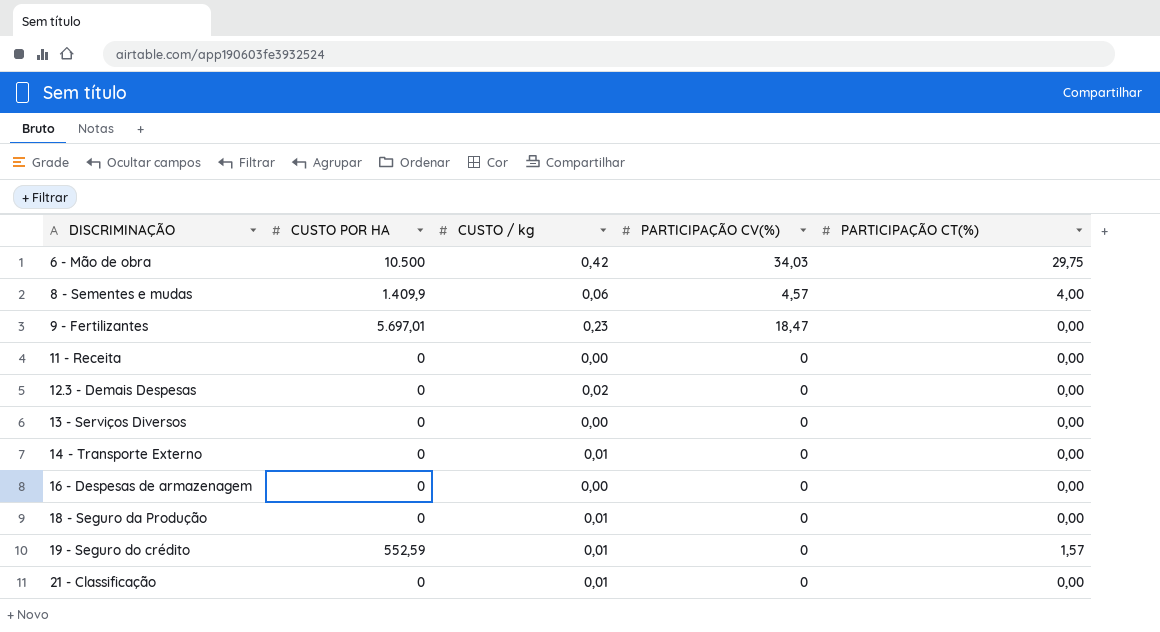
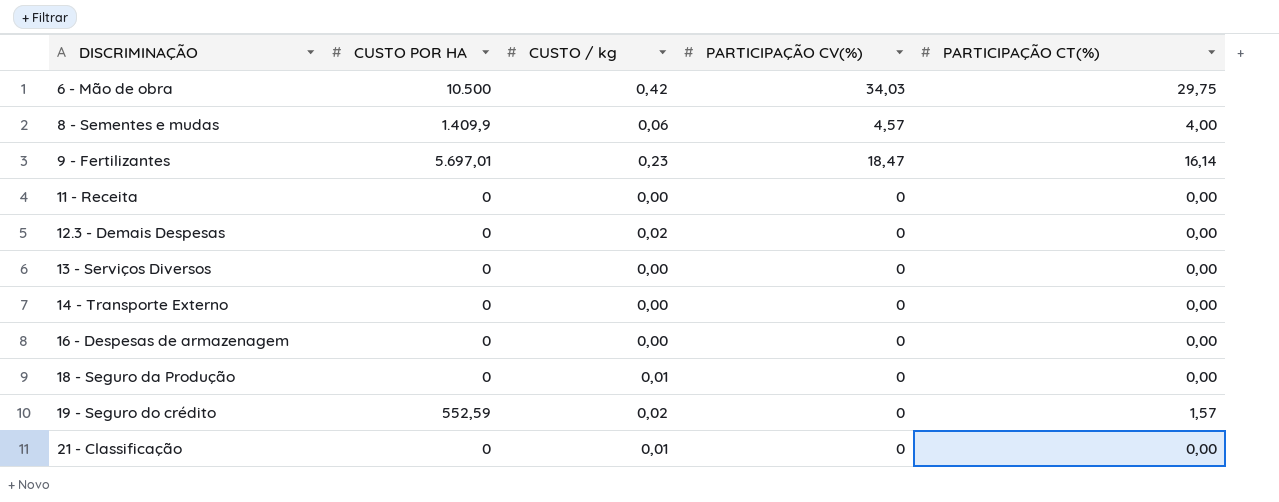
9 - Fertilizantes | PARTICIPAÇÃO CT(%): 0,00 -> 16,14
14 - Transporte Externo | CUSTO / kg: 0,01 -> 0,00
19 - Seguro do crédito | CUSTO / kg: 0,01 -> 0,02

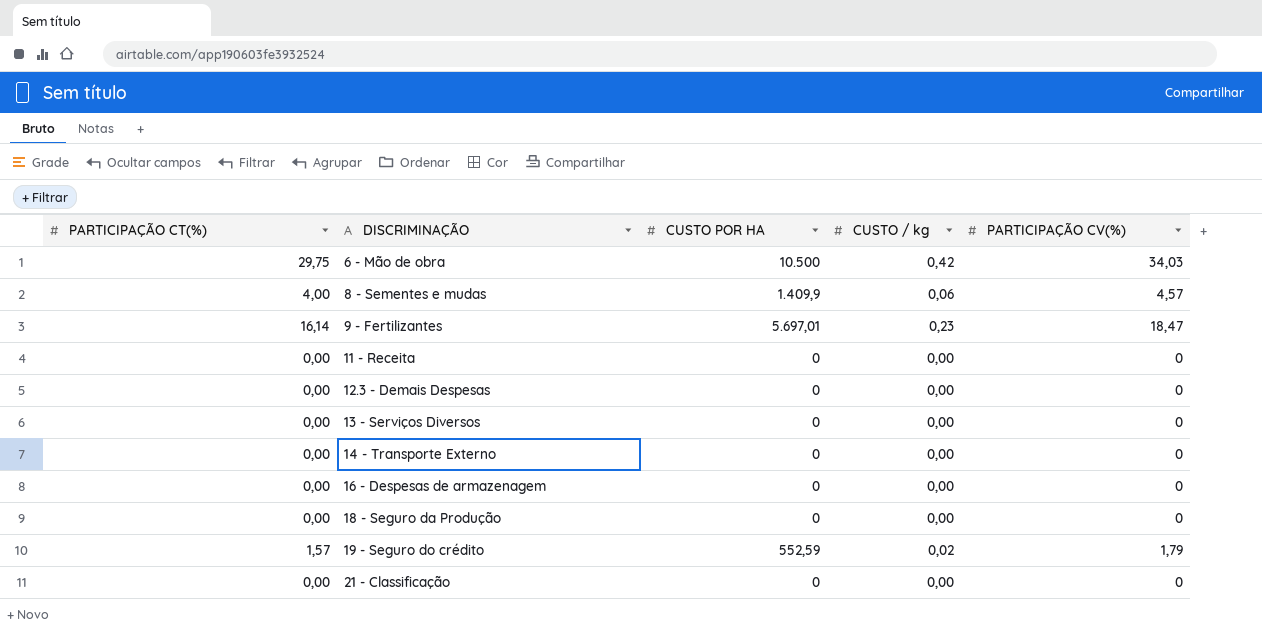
column PARTICIPAÇÃO CT(%) | position: 5 -> 1
12.3 - Demais Despesas | CUSTO / kg: 0,02 -> 0,00
18 - Seguro da Produção | CUSTO / kg: 0,01 -> 0,00
19 - Seguro do crédito | PARTICIPAÇÃO CV(%): 0 -> 1,79
21 - Classificação | CUSTO / kg: 0,01 -> 0,00

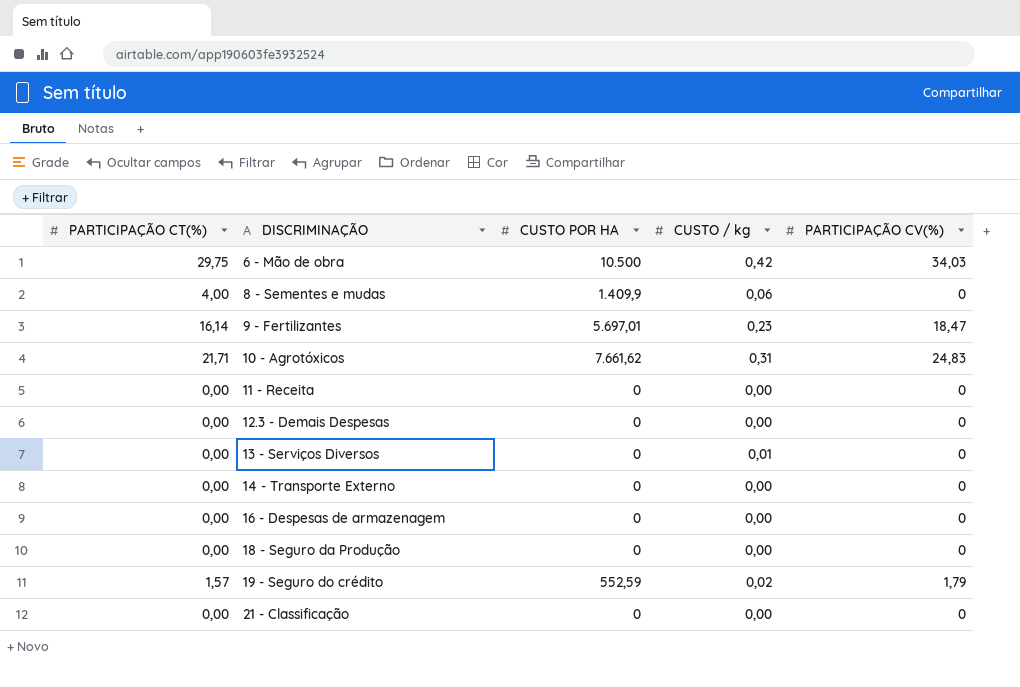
8 - Sementes e mudas | PARTICIPAÇÃO CV(%): 4,57 -> 0
row 10 - Agrotóxicos: none -> 21,71 | 7.661,62 | 0,31 | 24,83
13 - Serviços Diversos | CUSTO / kg: 0,00 -> 0,01

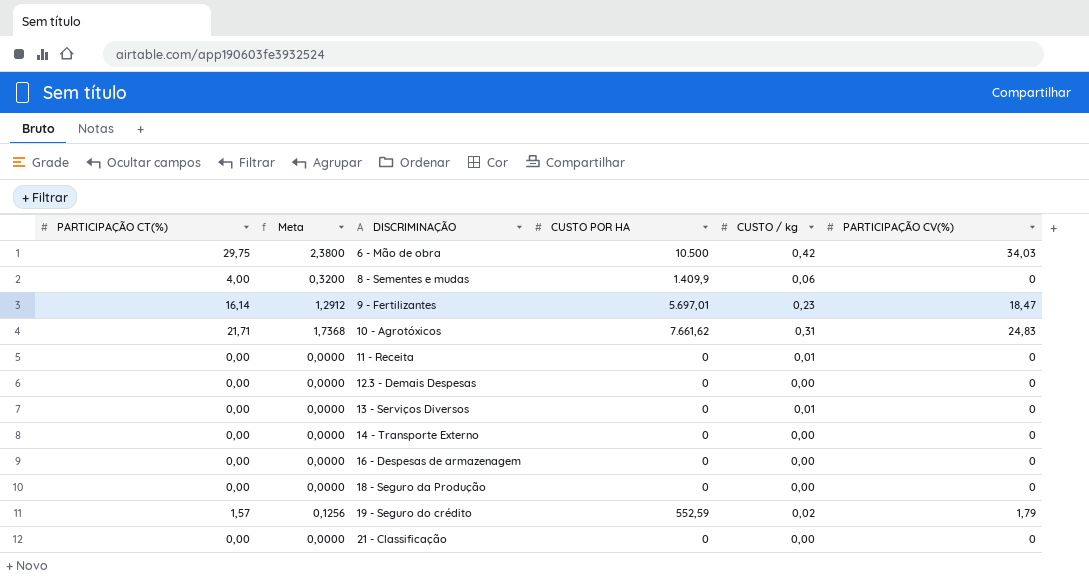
column Meta | formula: none -> [PARTICIPAÇÃO CT(%)] * 0,08
11 - Receita | CUSTO / kg: 0,00 -> 0,01

